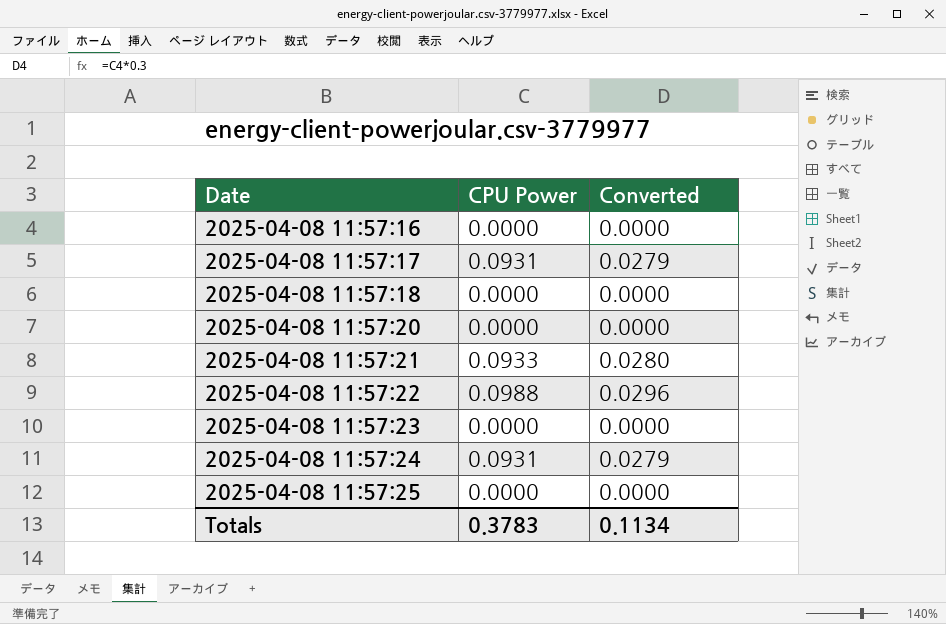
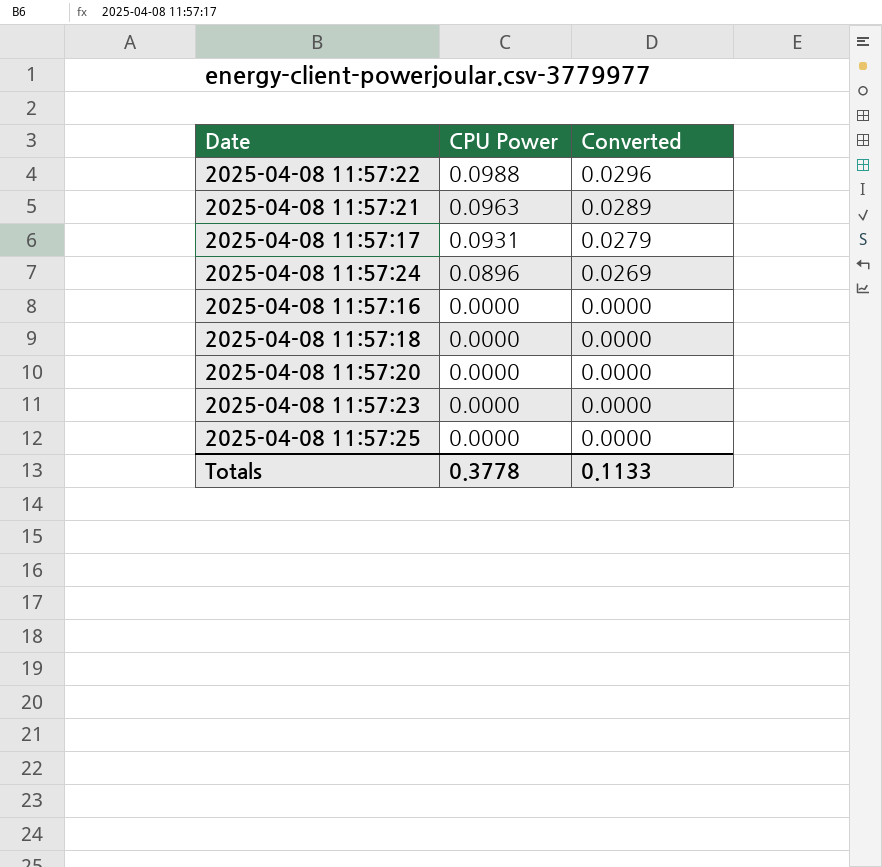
row order: Date ascending -> CPU Power descending
2025-04-08 11:57:21 | CPU Power: 0.0933 -> 0.0963
2025-04-08 11:57:21 | Converted: 0.0280 -> 0.0289
2025-04-08 11:57:24 | CPU Power: 0.0931 -> 0.0896
2025-04-08 11:57:24 | Converted: 0.0279 -> 0.0269
Totals | CPU Power: 0.3783 -> 0.3778
Totals | Converted: 0.1134 -> 0.1133

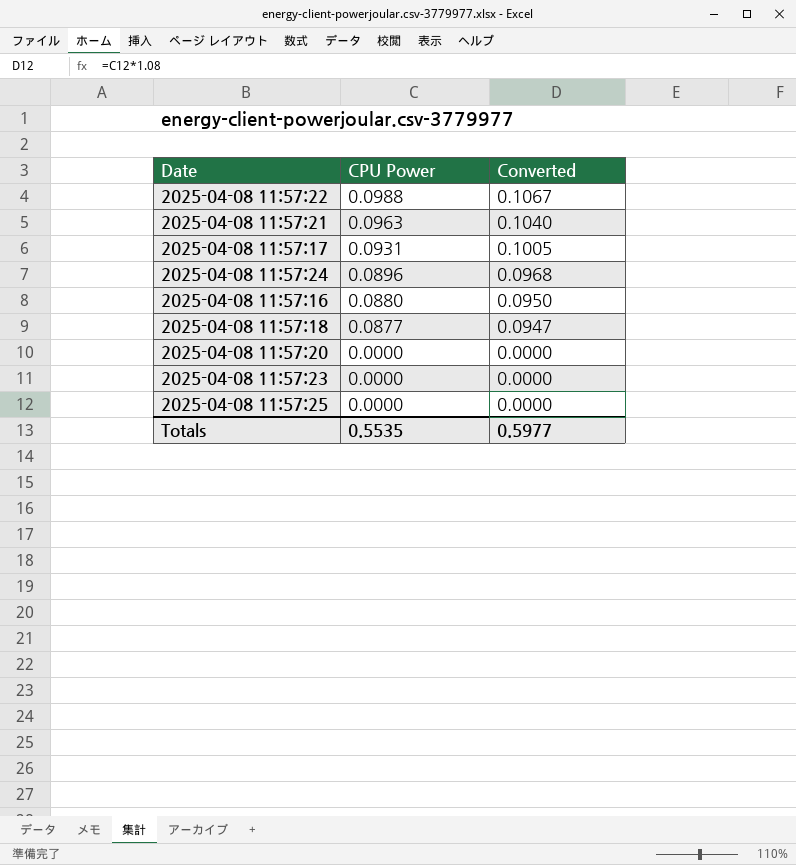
column Converted | formula: [CPU Power] * 0.3 -> [CPU Power] * 1.08
2025-04-08 11:57:16 | CPU Power: 0.0000 -> 0.0880
2025-04-08 11:57:18 | CPU Power: 0.0000 -> 0.0877
Totals | CPU Power: 0.3778 -> 0.5535
Totals | Converted: 0.1133 -> 0.5977

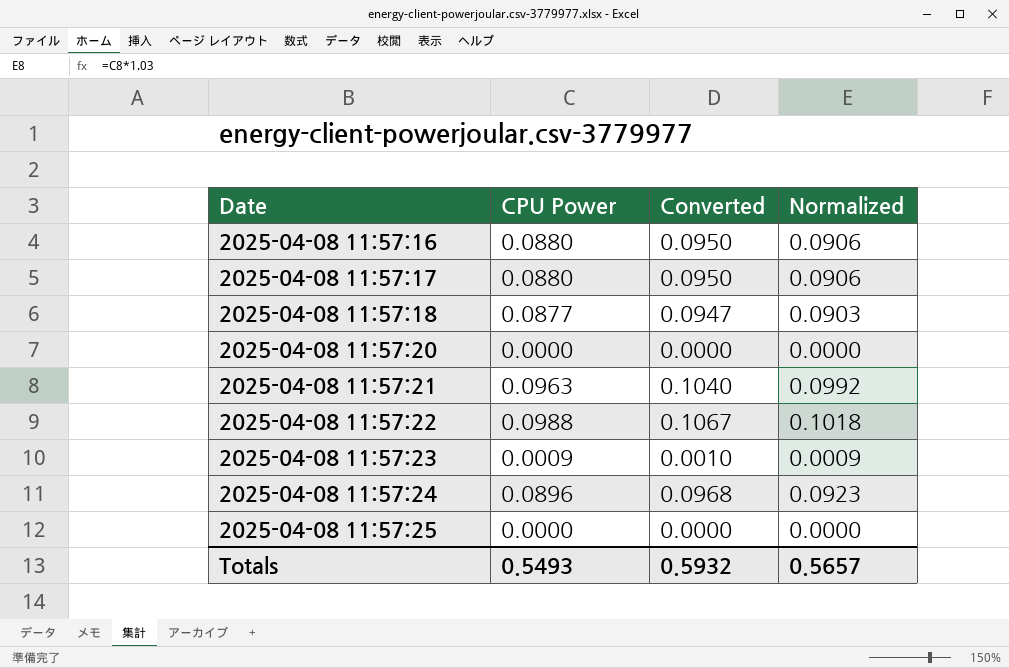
row order: CPU Power descending -> Date ascending
column Normalized | formula: none -> [CPU Power] * 1.03
2025-04-08 11:57:17 | CPU Power: 0.0931 -> 0.0880
2025-04-08 11:57:17 | Converted: 0.1005 -> 0.0950
2025-04-08 11:57:23 | CPU Power: 0.0000 -> 0.0009
2025-04-08 11:57:23 | Converted: 0.0000 -> 0.0010
Totals | CPU Power: 0.5535 -> 0.5493
Totals | Converted: 0.5977 -> 0.5932

